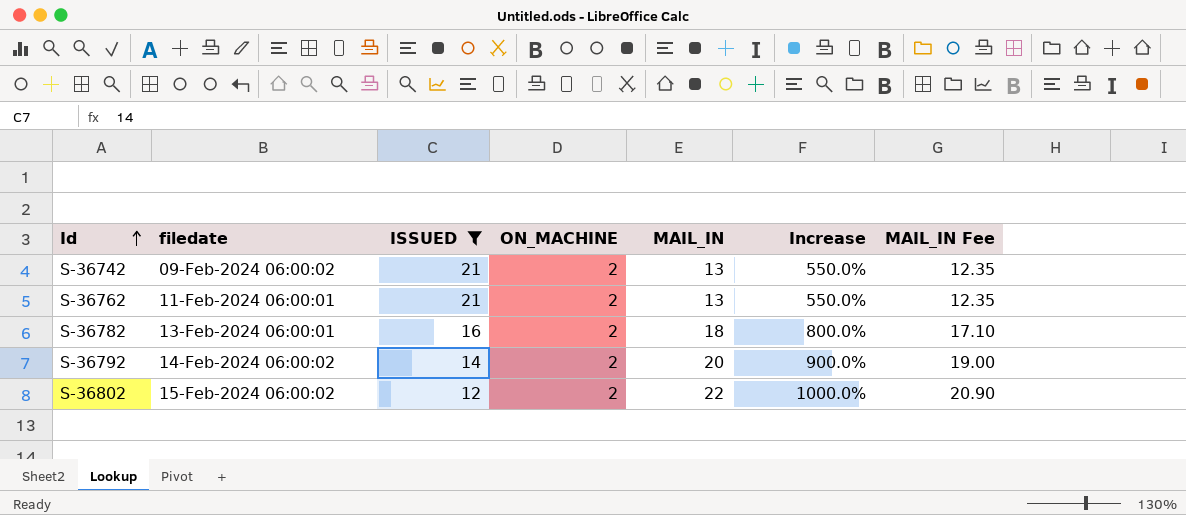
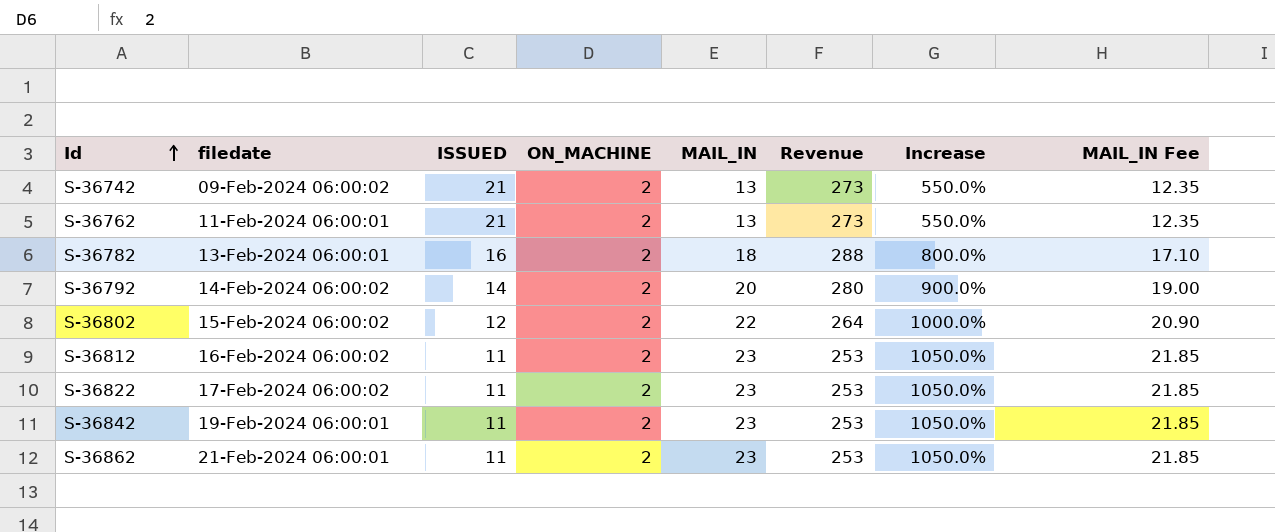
filter: ISSUED != 11 -> none
column Revenue | formula: none -> [ISSUED] * [MAIL_IN]

